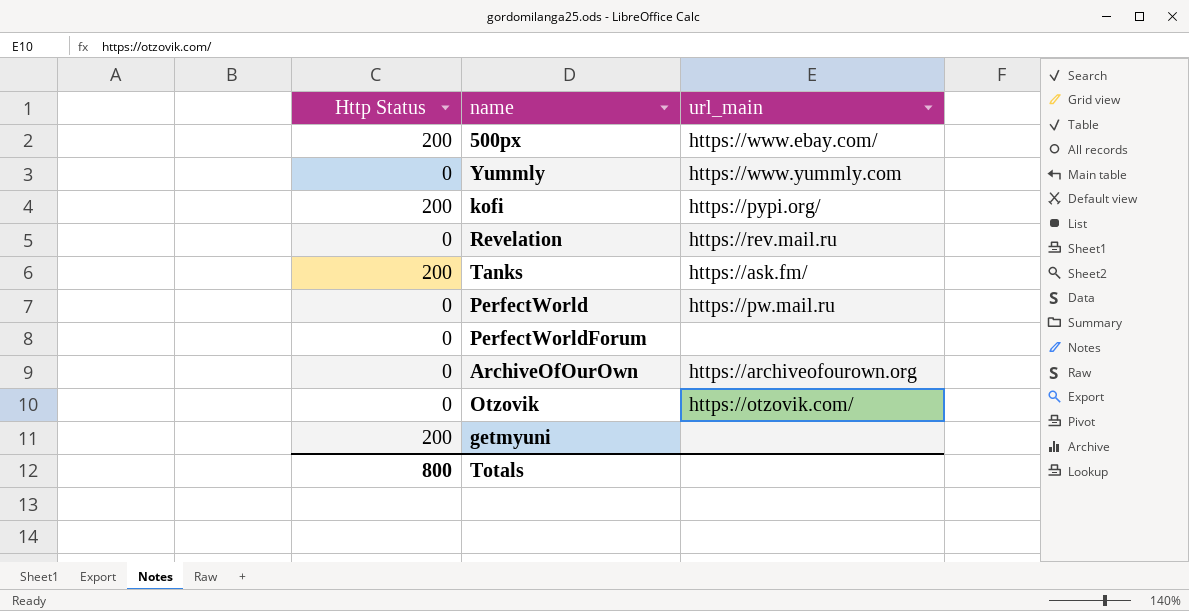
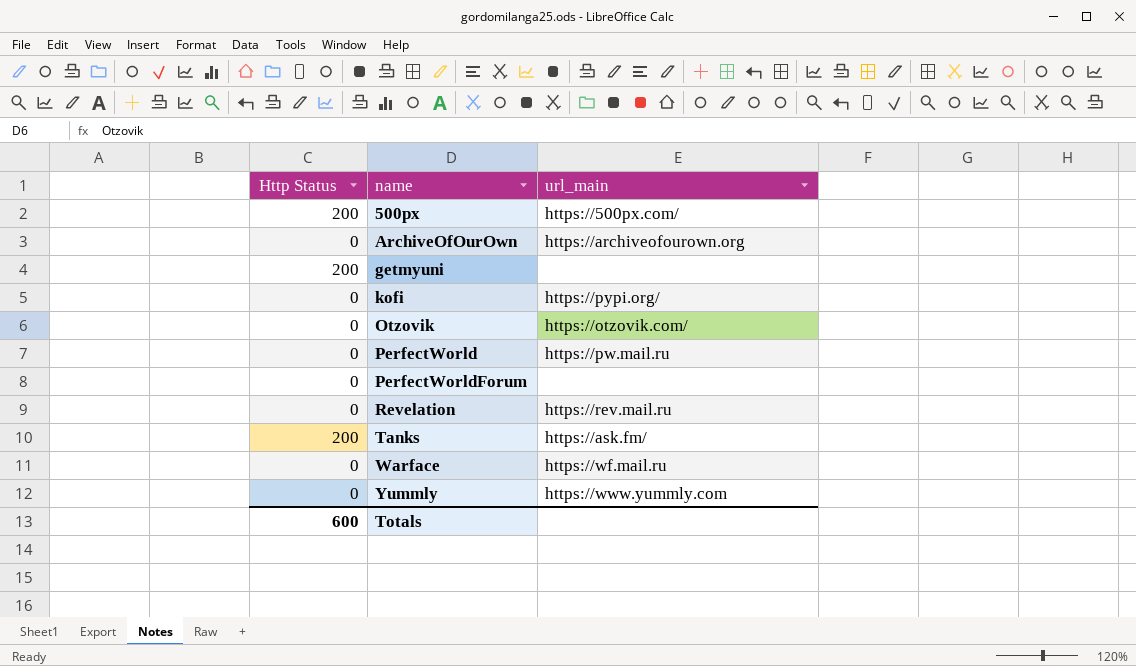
row order: none -> name ascending
500px | url_main: https://www.ebay.com/ -> https://500px.com/
kofi | Http Status: 200 -> 0
row Warface: none -> 0 | https://wf.mail.ru
Totals | Http Status: 800 -> 600

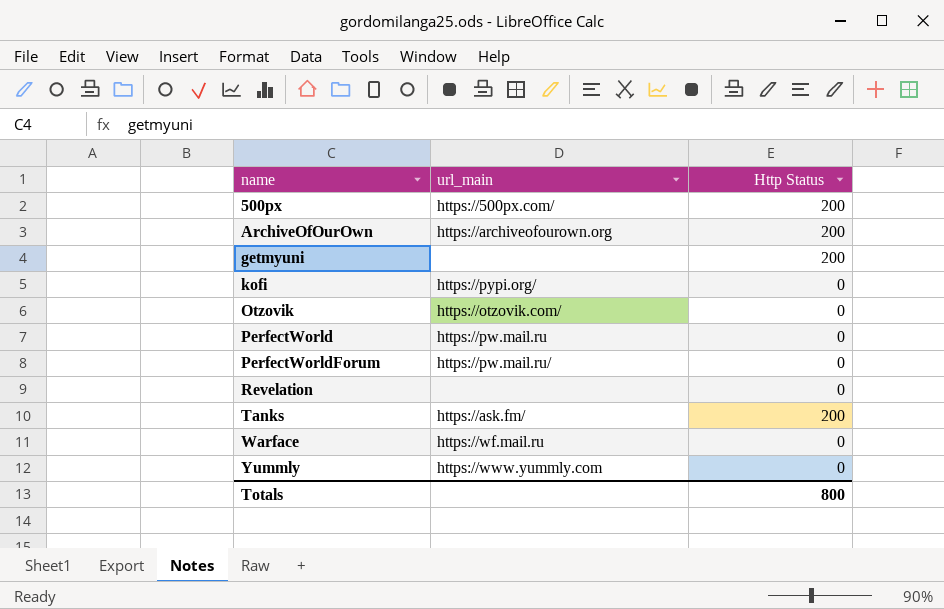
column Http Status | position: 1 -> 3
ArchiveOfOurOwn | Http Status: 0 -> 200
PerfectWorldForum | url_main: none -> https://pw.mail.ru/
Revelation | url_main: https://rev.mail.ru -> none
Totals | Http Status: 600 -> 800

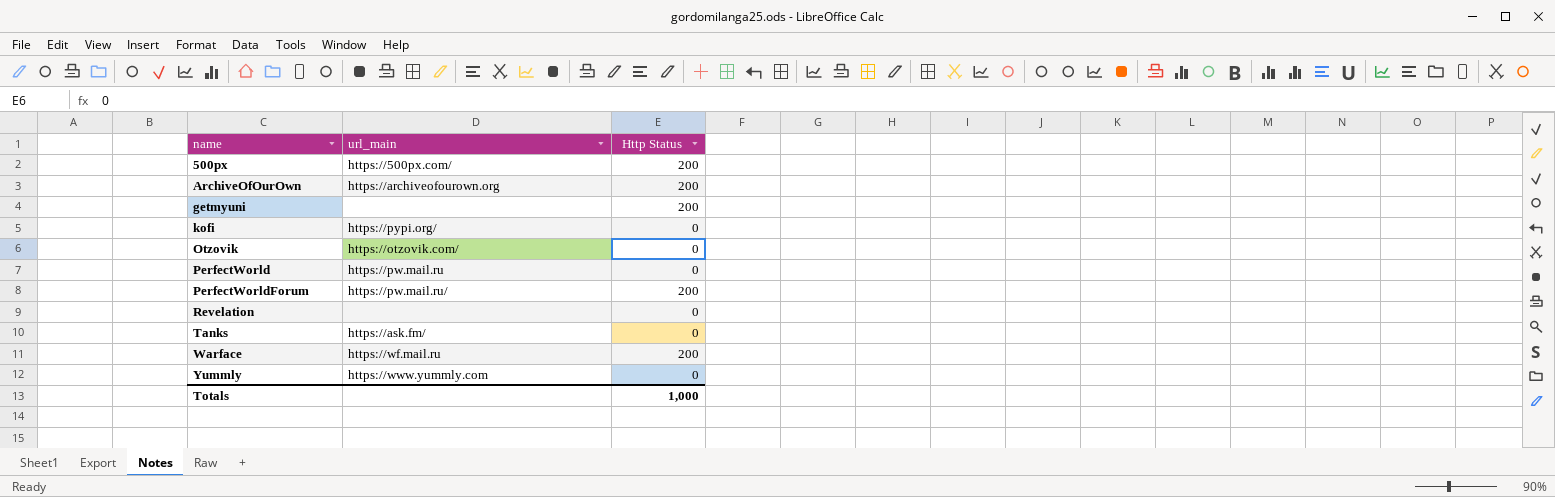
PerfectWorldForum | Http Status: 0 -> 200
Tanks | Http Status: 200 -> 0
Warface | Http Status: 0 -> 200
Totals | Http Status: 800 -> 1,000

